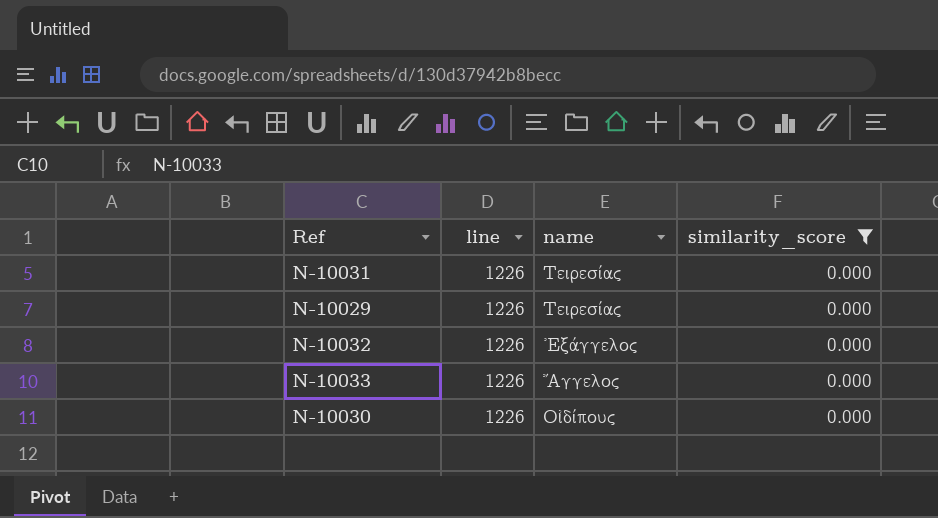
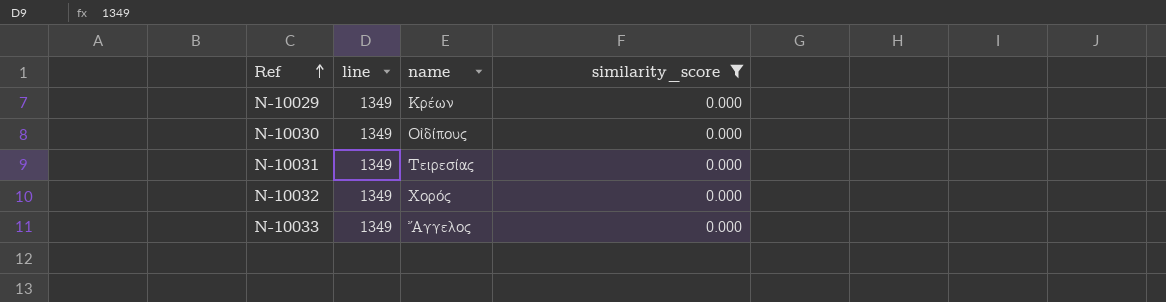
row order: none -> Ref ascending
N-10029 | line: 1226 -> 1349
N-10029 | name: Τειρεσίας -> Κρέων
N-10030 | line: 1226 -> 1349
N-10031 | line: 1226 -> 1349
N-10032 | line: 1226 -> 1349
N-10032 | name: Ἐξάγγελος -> Χορός
N-10033 | line: 1226 -> 1349

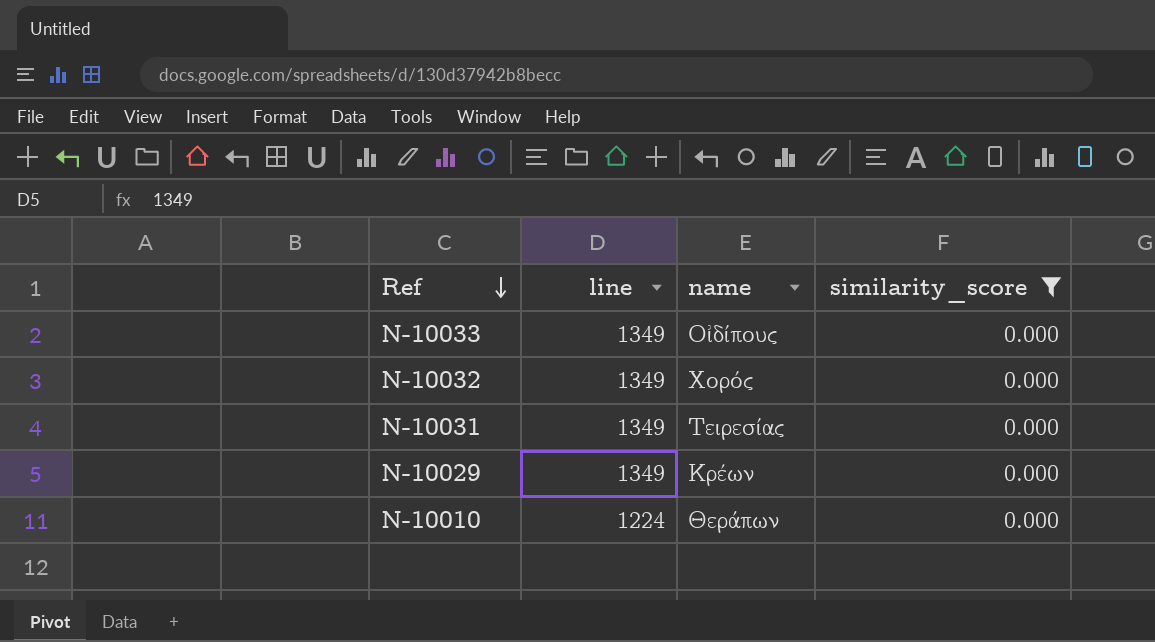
row order: Ref ascending -> Ref descending
row N-10030: 1349 | Οἰδίπους | 0.000 -> none
N-10033 | name: Ἄγγελος -> Οἰδίπους
row N-10010: none -> 1224 | Θεράπων | 0.000

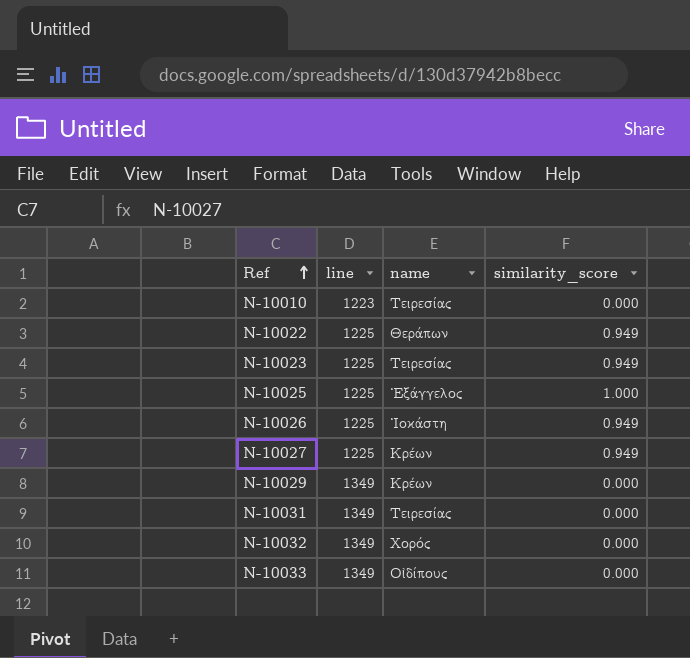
filter: similarity_score = 0.000 -> none
row order: Ref descending -> Ref ascending
N-10010 | line: 1224 -> 1223
N-10010 | name: Θεράπων -> Τειρεσίας

